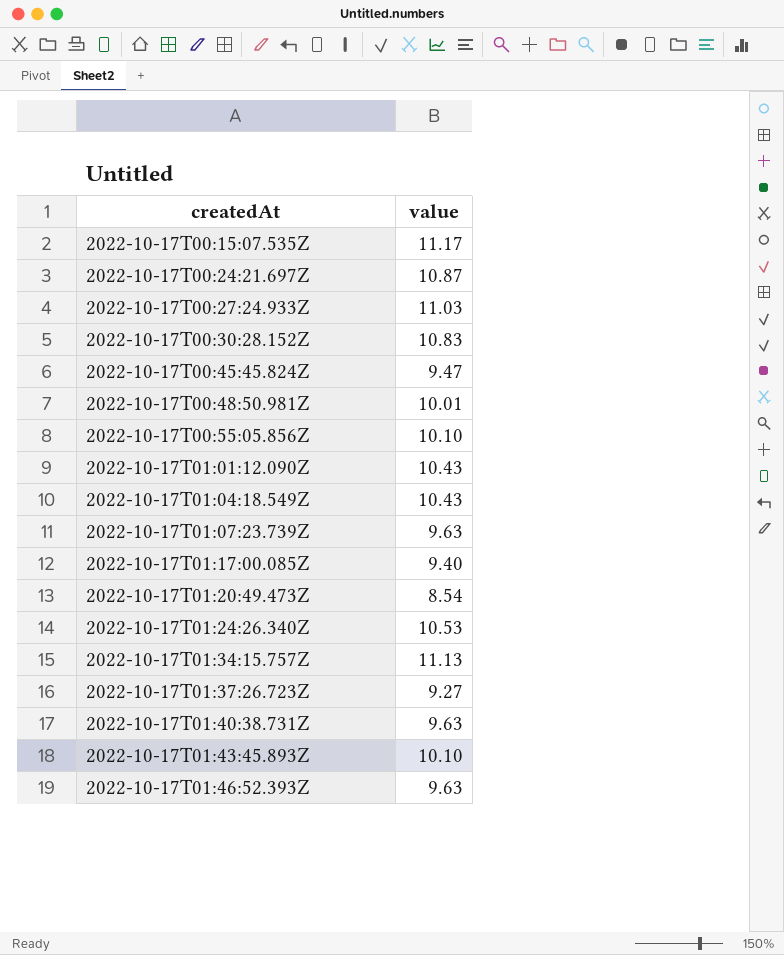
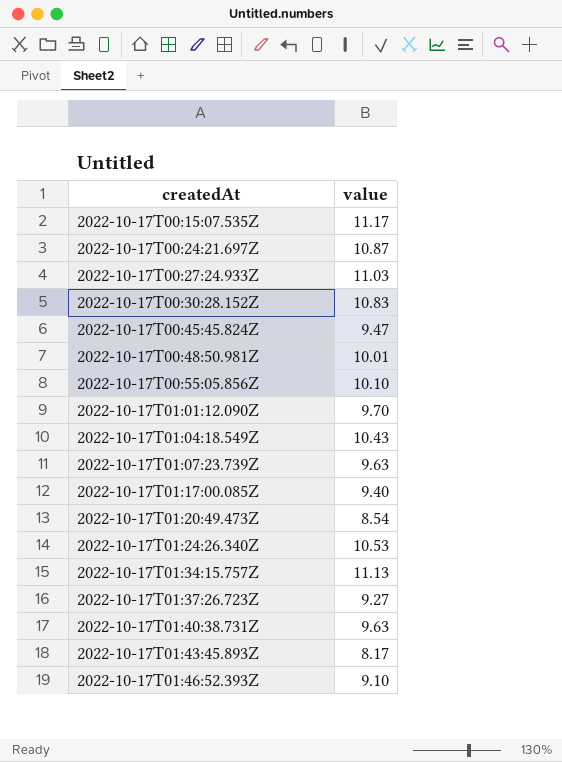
2022-10-17T01:01:12.090Z | value: 10.43 -> 9.70
2022-10-17T01:43:45.893Z | value: 10.10 -> 8.17
2022-10-17T01:46:52.393Z | value: 9.63 -> 9.10

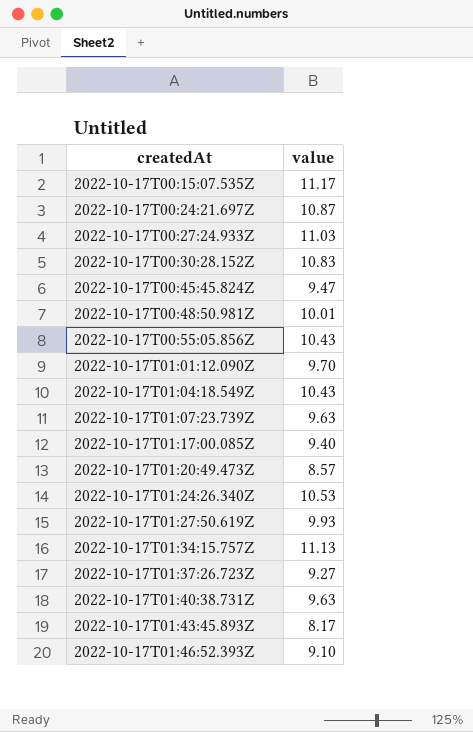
2022-10-17T00:55:05.856Z | value: 10.10 -> 10.43
2022-10-17T01:20:49.473Z | value: 8.54 -> 8.57
row 2022-10-17T01:27:50.619Z: none -> 9.93

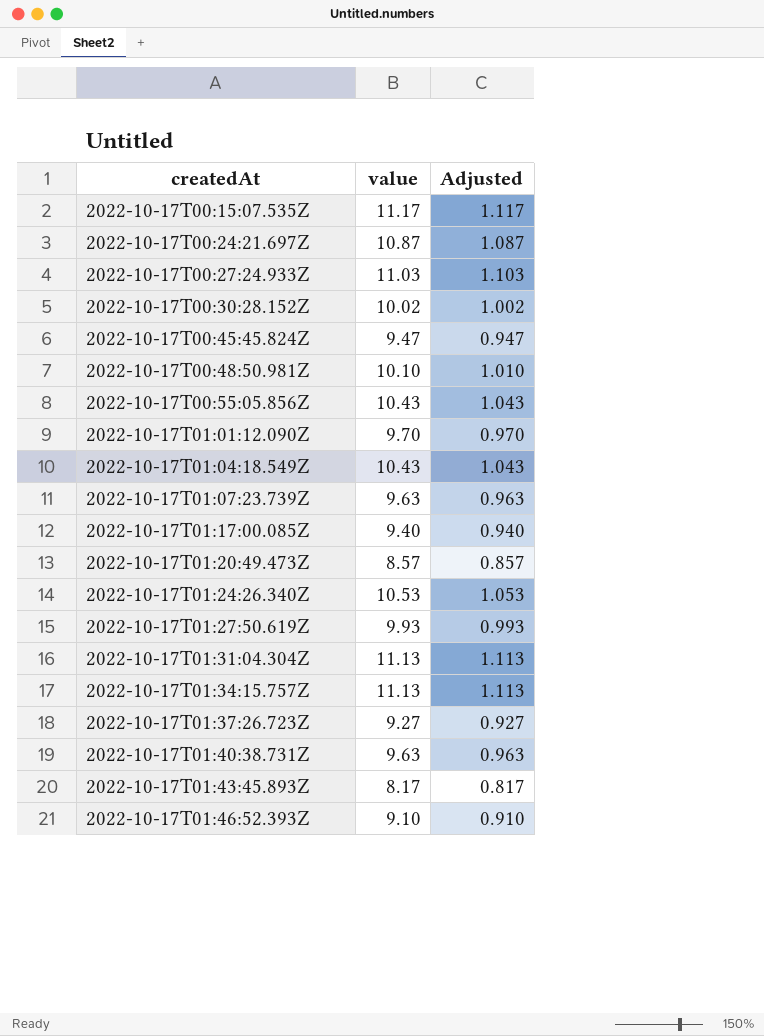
column Adjusted | formula: none -> [value] * 0.1
2022-10-17T00:30:28.152Z | value: 10.83 -> 10.02
2022-10-17T00:48:50.981Z | value: 10.01 -> 10.10
row 2022-10-17T01:31:04.304Z: none -> 11.13 | 1.113

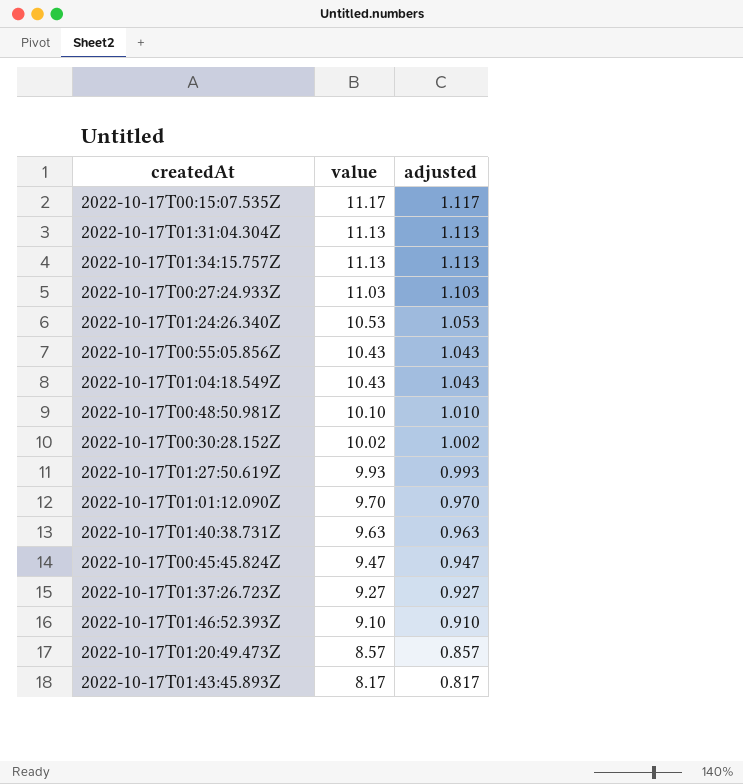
row order: createdAt ascending -> value descending
column name: Adjusted -> adjusted
row 2022-10-17T00:24:21.697Z: 10.87 | 1.087 -> none
row 2022-10-17T01:07:23.739Z: 9.63 | 0.963 -> none
row 2022-10-17T01:17:00.085Z: 9.40 | 0.940 -> none

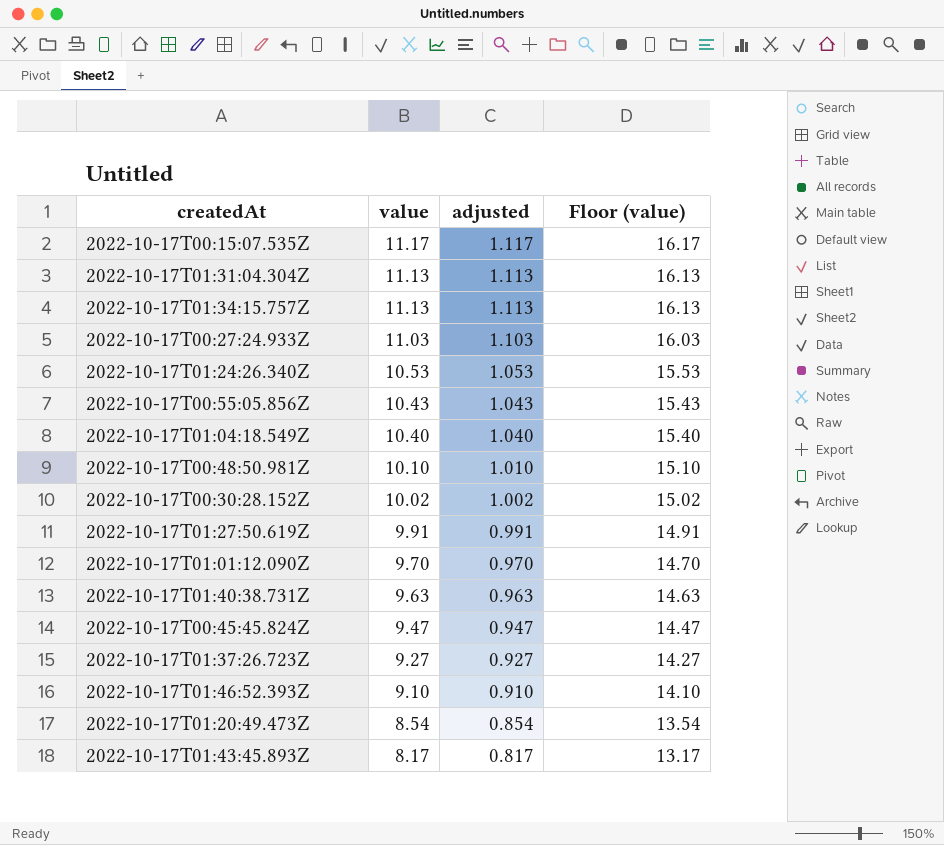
column Floor (value) | formula: none -> [value] + 5
2022-10-17T01:04:18.549Z | value: 10.43 -> 10.40
2022-10-17T01:04:18.549Z | adjusted: 1.043 -> 1.040
2022-10-17T01:27:50.619Z | value: 9.93 -> 9.91
2022-10-17T01:27:50.619Z | adjusted: 0.993 -> 0.991
2022-10-17T01:20:49.473Z | value: 8.57 -> 8.54
2022-10-17T01:20:49.473Z | adjusted: 0.857 -> 0.854

